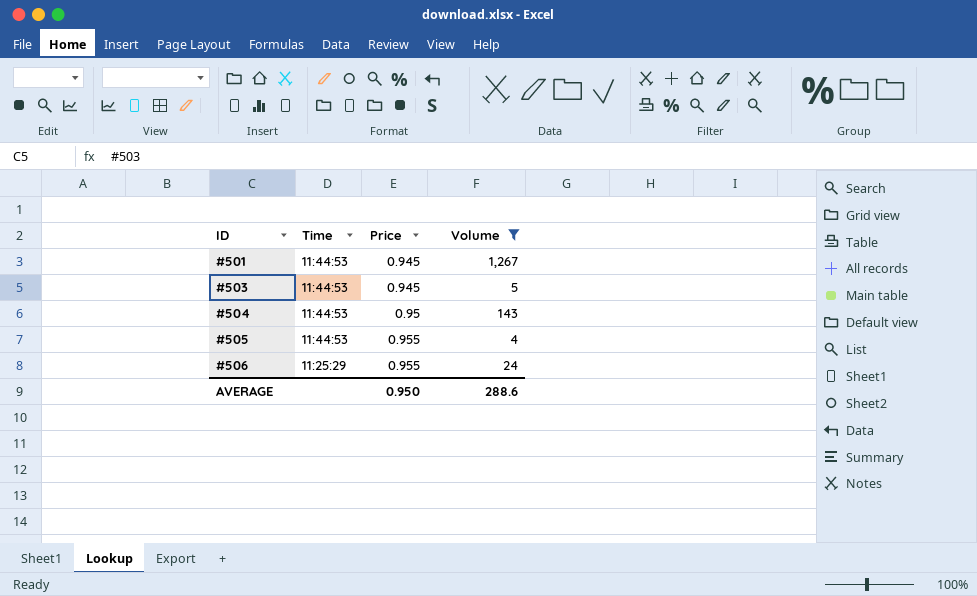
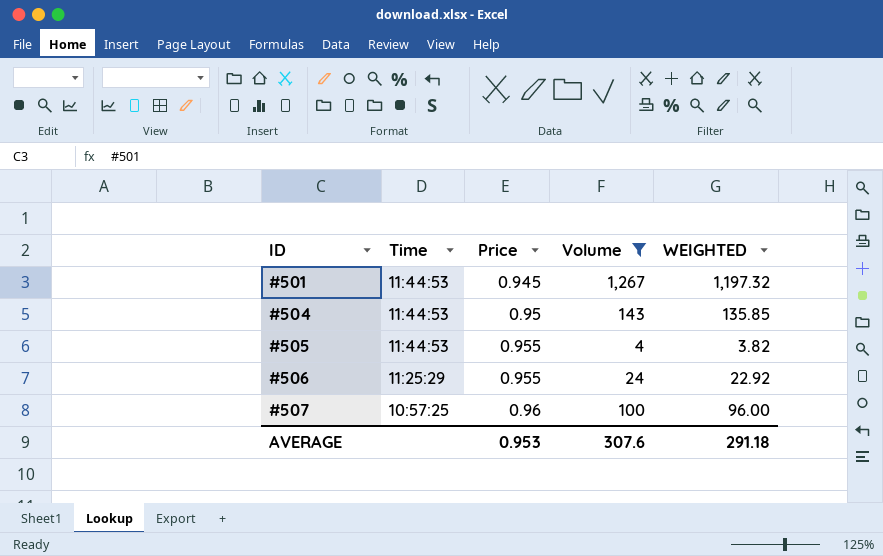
column WEIGHTED | formula: none -> [Price] * [Volume]
row #503: 11:44:53 | 0.945 | 5 -> none
row #507: none -> 10:57:25 | 0.96 | 100 | 96.00
AVERAGE | Price: 0.950 -> 0.953
AVERAGE | Volume: 288.6 -> 307.6

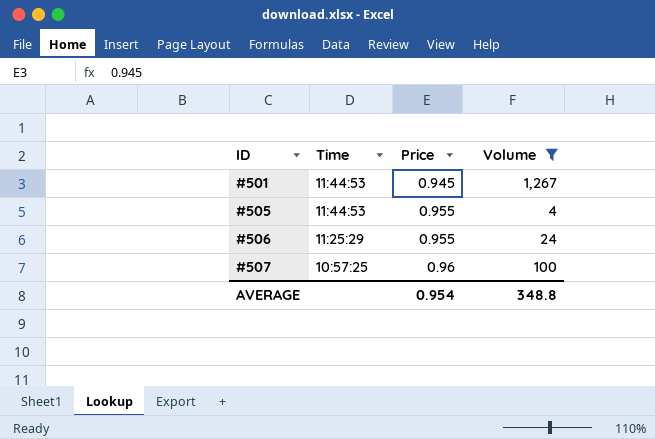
column WEIGHTED | formula: [Price] * [Volume] -> none
row #504: 11:44:53 | 0.95 | 143 | 135.85 -> none
AVERAGE | Price: 0.953 -> 0.954
AVERAGE | Volume: 307.6 -> 348.8

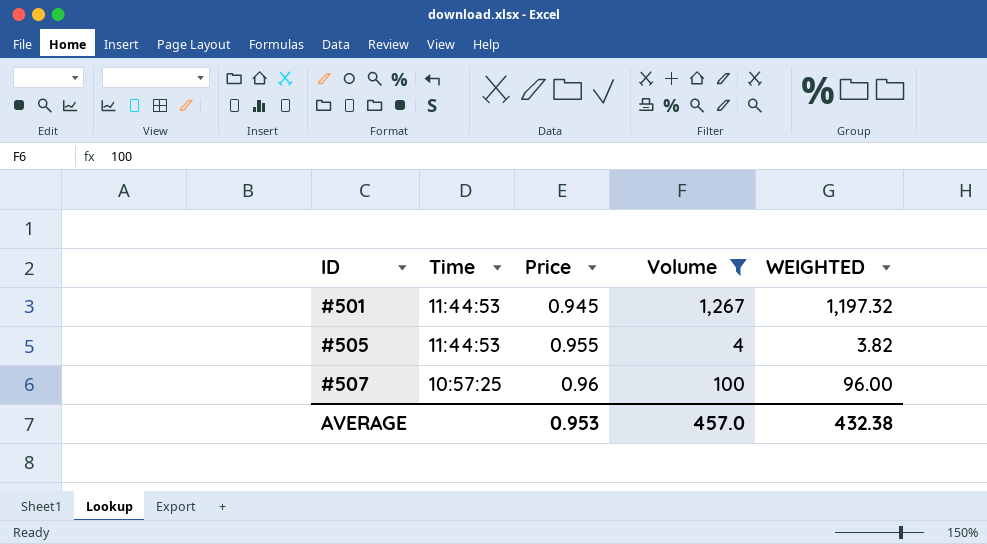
column WEIGHTED | formula: none -> [Price] * [Volume]
row #506: 11:25:29 | 0.955 | 24 -> none
AVERAGE | Price: 0.954 -> 0.953
AVERAGE | Volume: 348.8 -> 457.0

